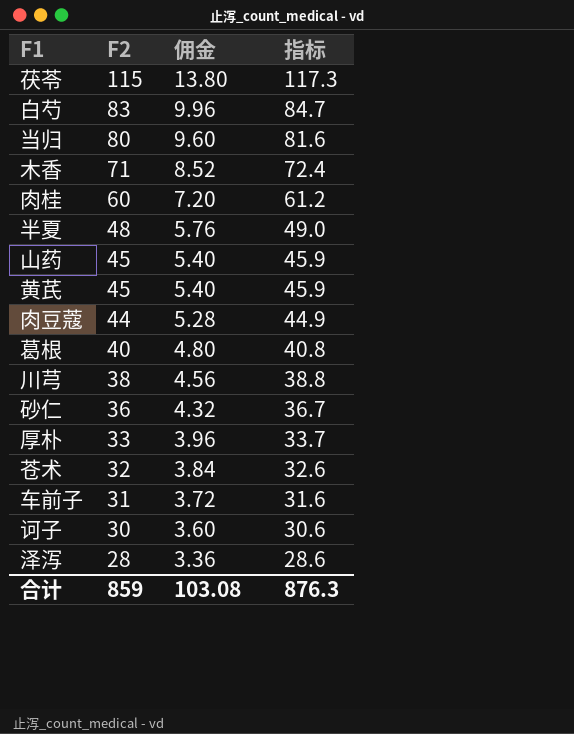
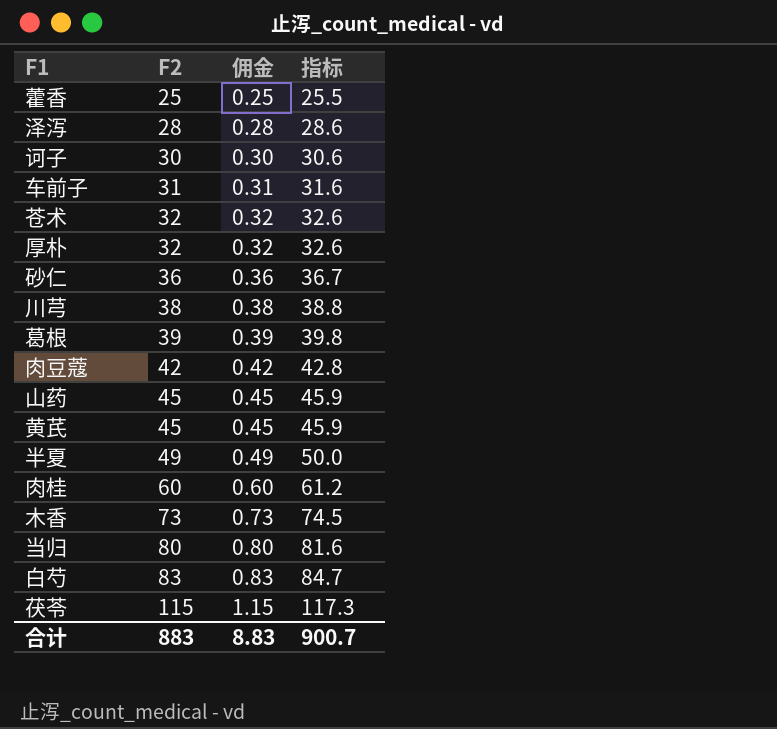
row order: F2 descending -> F2 ascending
column 佣金 | formula: [F2] * 0.12 -> [F2] * 0.01
row 藿香: none -> 25 | 0.25 | 25.5
厚朴 | F2: 33 -> 32
厚朴 | 指标: 33.7 -> 32.6
葛根 | F2: 40 -> 39
葛根 | 指标: 40.8 -> 39.8
肉豆蔻 | F2: 44 -> 42
肉豆蔻 | 指标: 44.9 -> 42.8
半夏 | F2: 48 -> 49
半夏 | 指标: 49.0 -> 50.0
木香 | F2: 71 -> 73
木香 | 指标: 72.4 -> 74.5
合计 | F2: 859 -> 883
合计 | 佣金: 103.08 -> 8.83
合计 | 指标: 876.3 -> 900.7

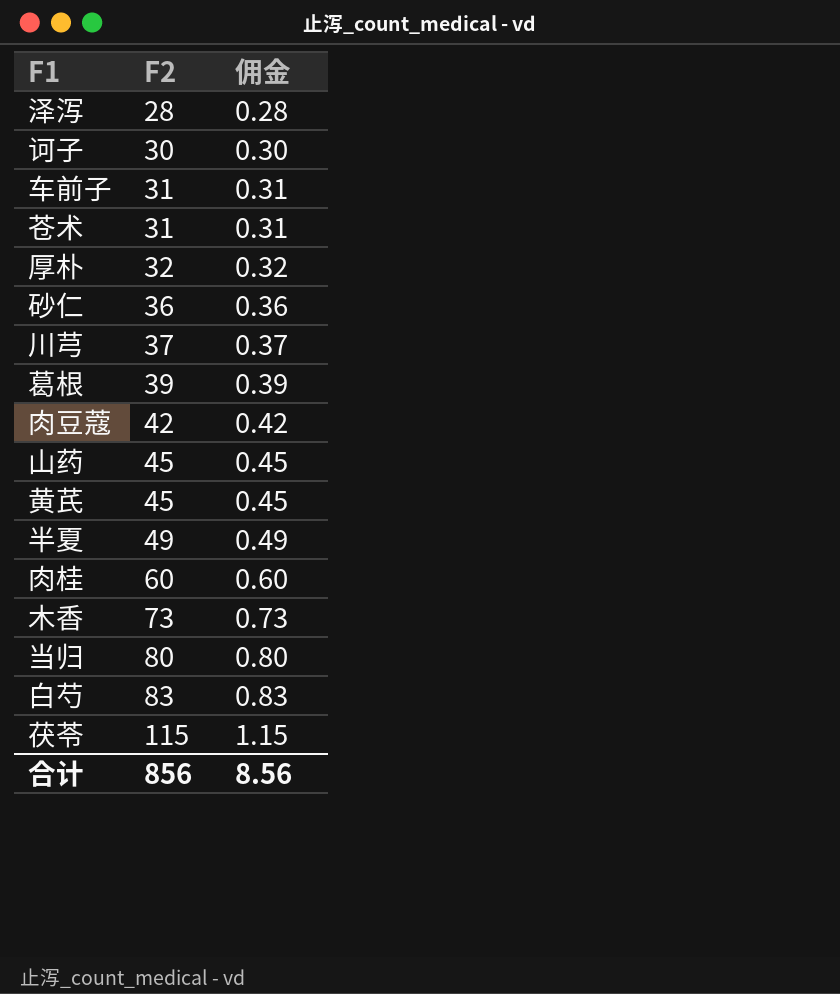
column 指标 | formula: [F2] * 1.02 -> none
row 藿香: 25 | 0.25 | 25.5 -> none
苍术 | F2: 32 -> 31
苍术 | 佣金: 0.32 -> 0.31
川芎 | F2: 38 -> 37
川芎 | 佣金: 0.38 -> 0.37
合计 | F2: 883 -> 856
合计 | 佣金: 8.83 -> 8.56

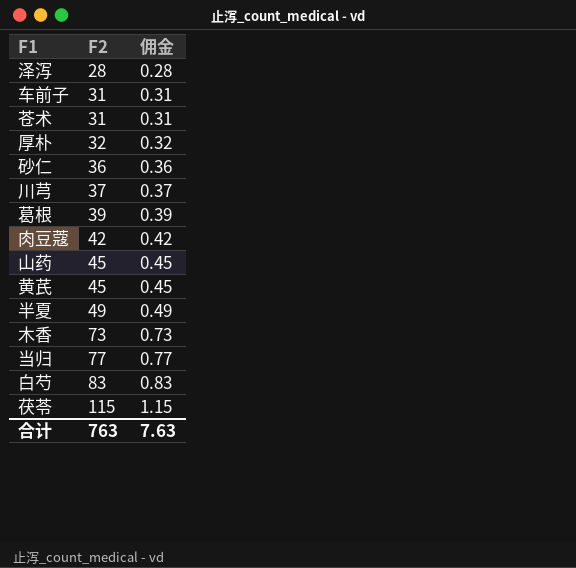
row 诃子: 30 | 0.30 -> none
row 肉桂: 60 | 0.60 -> none
当归 | F2: 80 -> 77
当归 | 佣金: 0.80 -> 0.77
合计 | F2: 856 -> 763
合计 | 佣金: 8.56 -> 7.63

